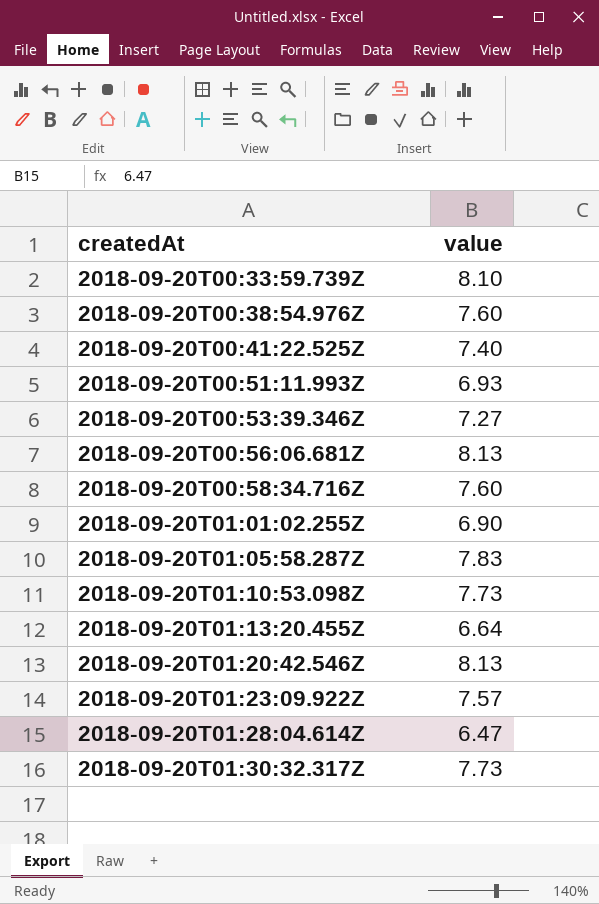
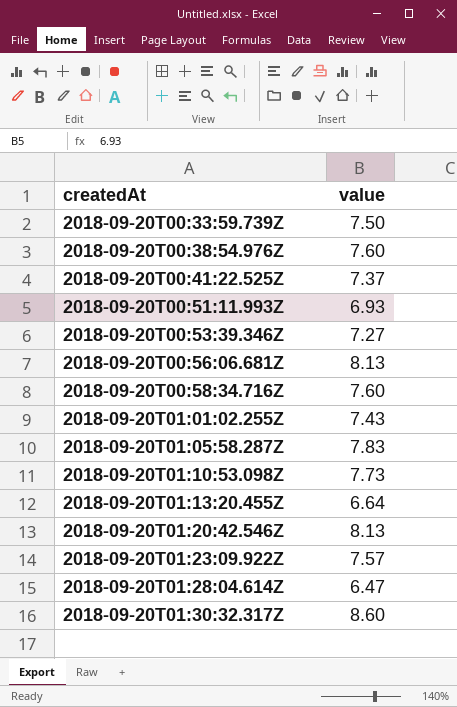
2018-09-20T00:33:59.739Z | value: 8.10 -> 7.50
2018-09-20T00:41:22.525Z | value: 7.40 -> 7.37
2018-09-20T01:01:02.255Z | value: 6.90 -> 7.43
2018-09-20T01:30:32.317Z | value: 7.73 -> 8.60

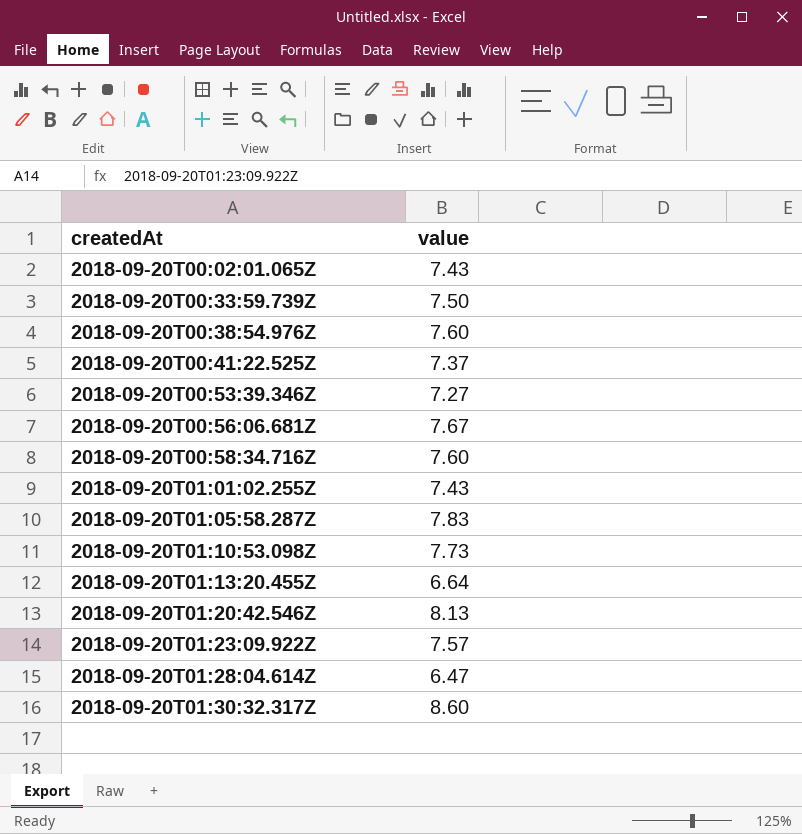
row 2018-09-20T00:51:11.993Z: 6.93 -> none
row 2018-09-20T00:02:01.065Z: none -> 7.43
2018-09-20T00:56:06.681Z | value: 8.13 -> 7.67

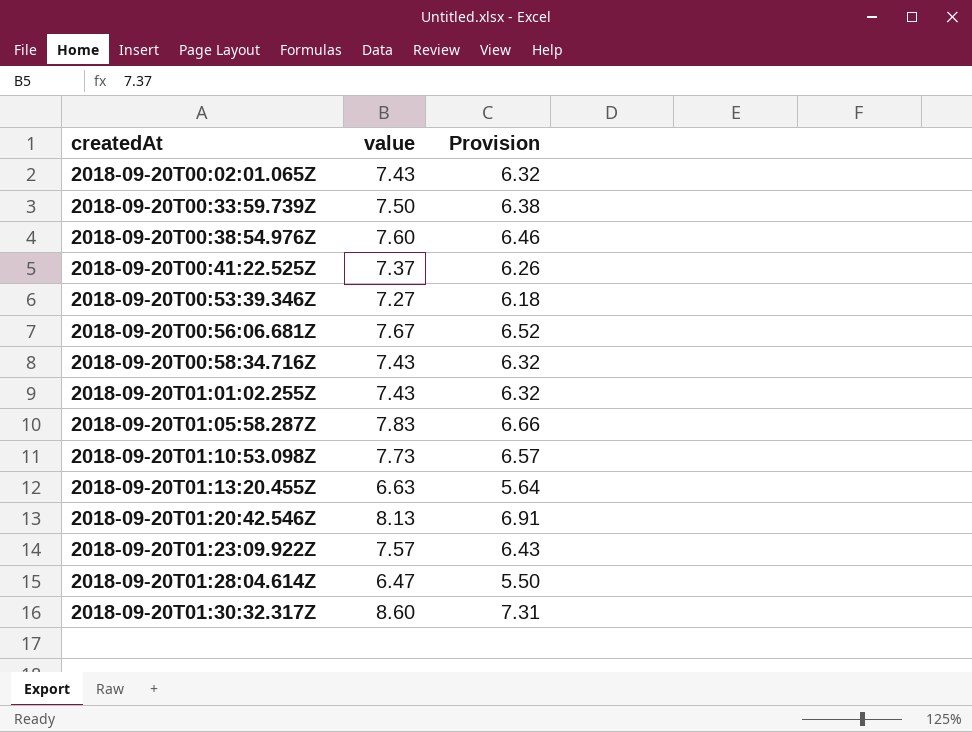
column Provision | formula: none -> [value] * 0.85
2018-09-20T00:58:34.716Z | value: 7.60 -> 7.43
2018-09-20T01:13:20.455Z | value: 6.64 -> 6.63

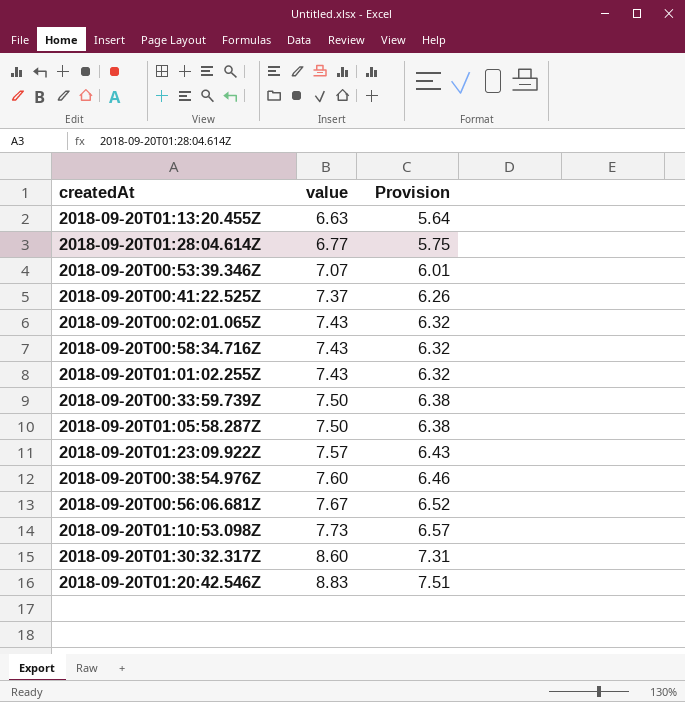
row order: createdAt ascending -> value ascending
2018-09-20T01:28:04.614Z | value: 6.47 -> 6.77
2018-09-20T01:28:04.614Z | Provision: 5.50 -> 5.75
2018-09-20T00:53:39.346Z | value: 7.27 -> 7.07
2018-09-20T00:53:39.346Z | Provision: 6.18 -> 6.01
2018-09-20T01:05:58.287Z | value: 7.83 -> 7.50
2018-09-20T01:05:58.287Z | Provision: 6.66 -> 6.38
2018-09-20T01:20:42.546Z | value: 8.13 -> 8.83
2018-09-20T01:20:42.546Z | Provision: 6.91 -> 7.51

